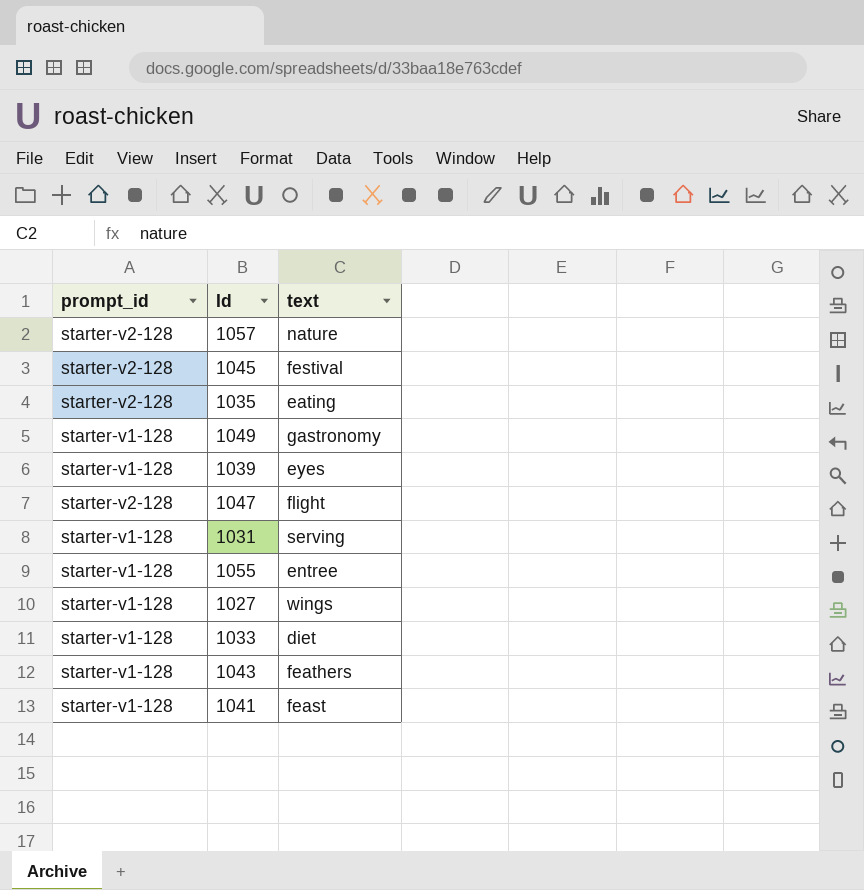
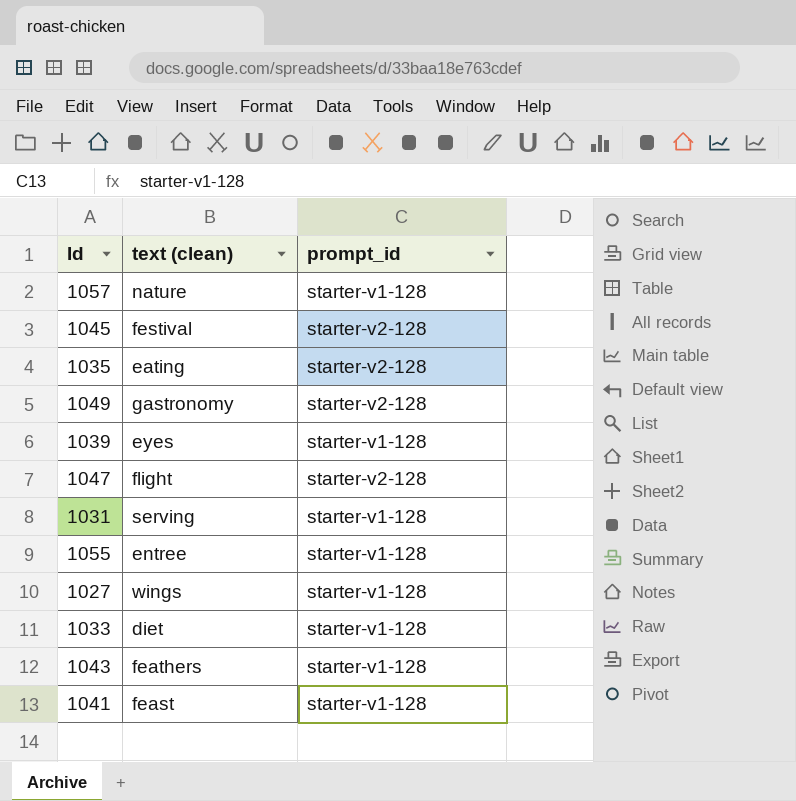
column name: text -> text (clean)
column prompt_id | position: 1 -> 3
1057 | prompt_id: starter-v2-128 -> starter-v1-128
1049 | prompt_id: starter-v1-128 -> starter-v2-128

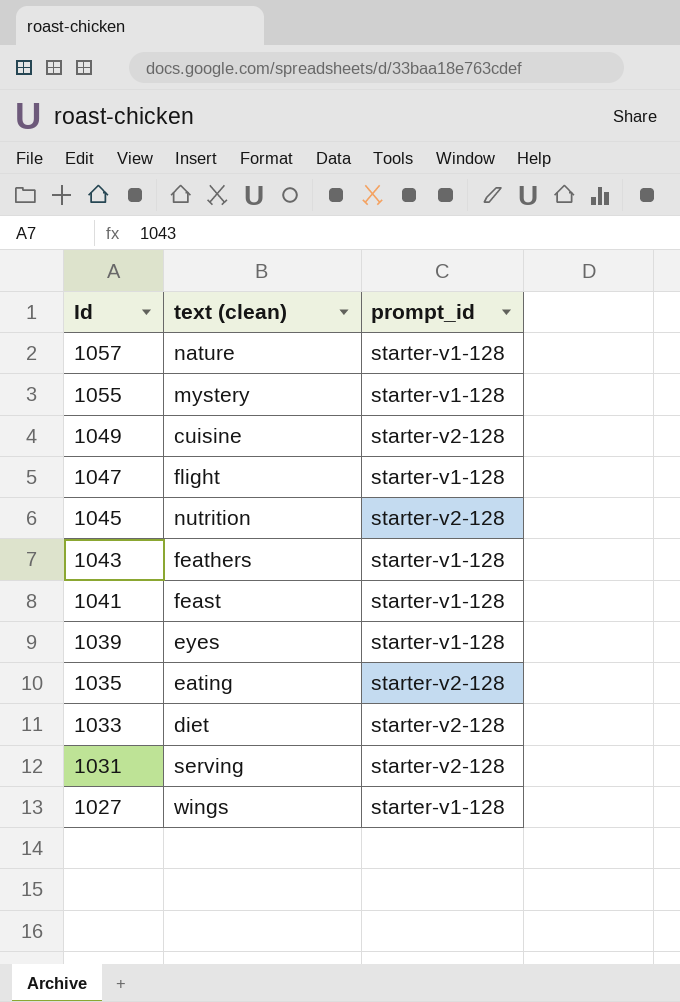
row order: none -> Id descending
1055 | text (clean): entree -> mystery
1049 | text (clean): gastronomy -> cuisine
1047 | prompt_id: starter-v2-128 -> starter-v1-128
1045 | text (clean): festival -> nutrition
1033 | prompt_id: starter-v1-128 -> starter-v2-128
1031 | prompt_id: starter-v1-128 -> starter-v2-128

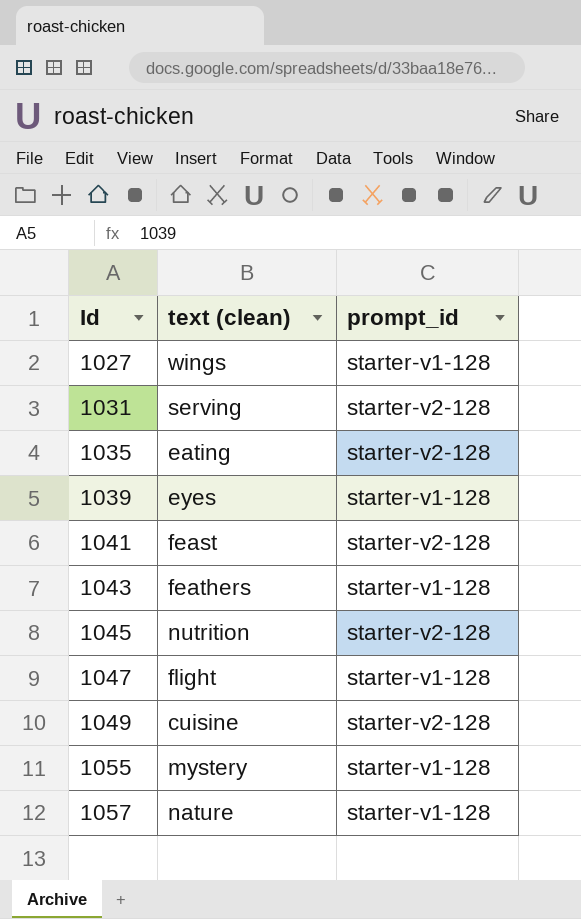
row order: Id descending -> Id ascending
row 1033: diet | starter-v2-128 -> none
1041 | prompt_id: starter-v1-128 -> starter-v2-128

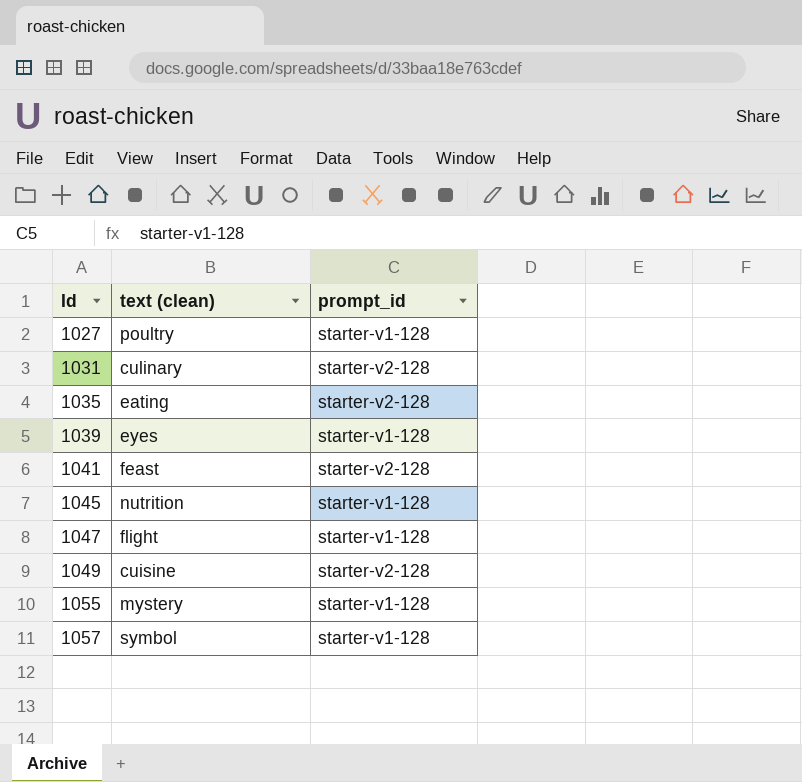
row 1043: feathers | starter-v1-128 -> none
1027 | text (clean): wings -> poultry
1031 | text (clean): serving -> culinary
1045 | prompt_id: starter-v2-128 -> starter-v1-128
1057 | text (clean): nature -> symbol

